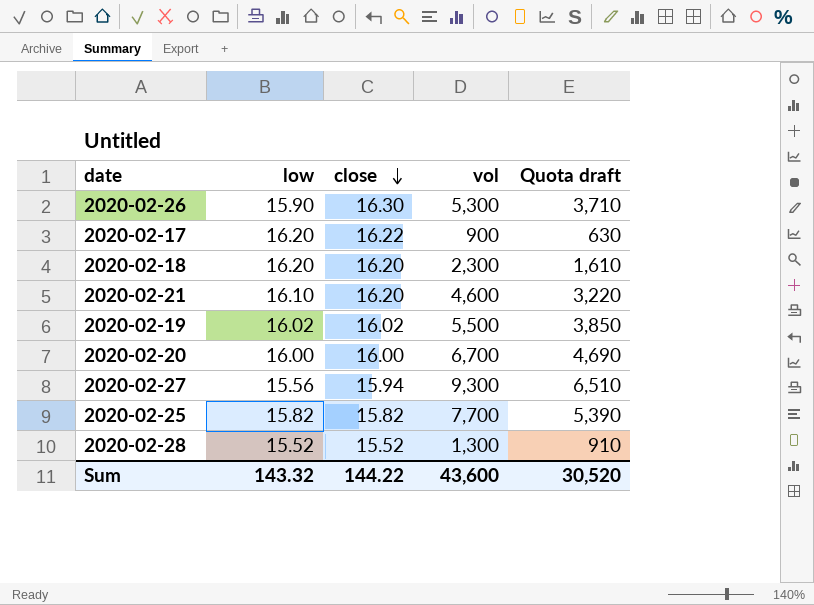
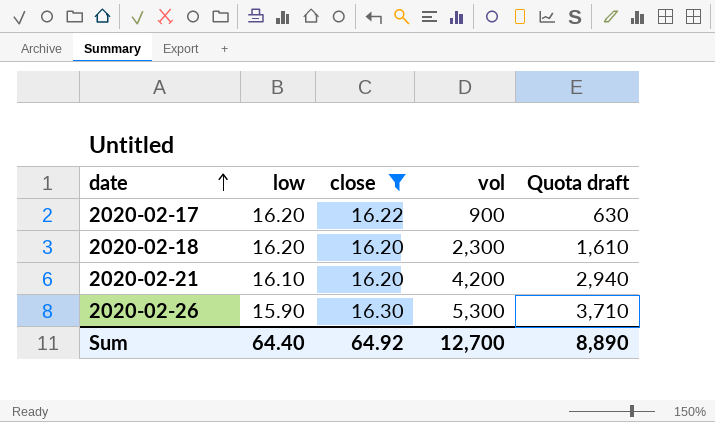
filter: none -> close >= 16.20
row order: close descending -> date ascending
2020-02-21 | vol: 4,600 -> 4,200
2020-02-21 | Quota draft: 3,220 -> 2,940
Sum | low: 143.32 -> 64.40
Sum | close: 144.22 -> 64.92
Sum | vol: 43,600 -> 12,700
Sum | Quota draft: 30,520 -> 8,890

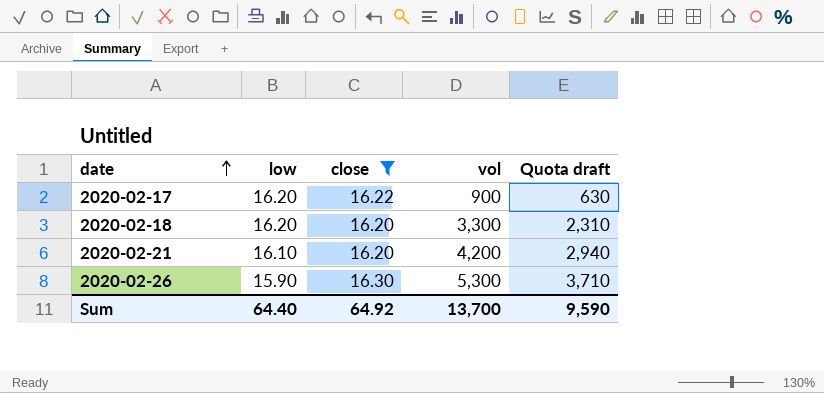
2020-02-18 | vol: 2,300 -> 3,300
2020-02-18 | Quota draft: 1,610 -> 2,310
Sum | vol: 12,700 -> 13,700
Sum | Quota draft: 8,890 -> 9,590

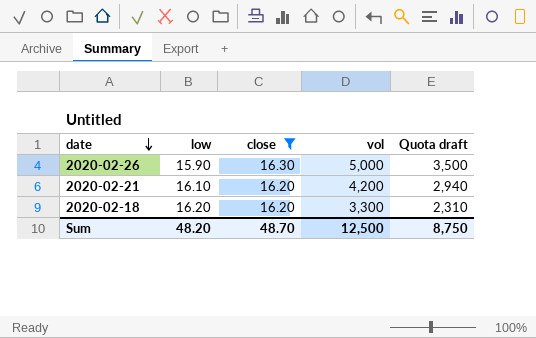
row order: date ascending -> date descending
row 2020-02-17: 16.20 | 16.22 | 900 | 630 -> none
2020-02-26 | vol: 5,300 -> 5,000
2020-02-26 | Quota draft: 3,710 -> 3,500
Sum | low: 64.40 -> 48.20
Sum | close: 64.92 -> 48.70
Sum | vol: 13,700 -> 12,500
Sum | Quota draft: 9,590 -> 8,750

